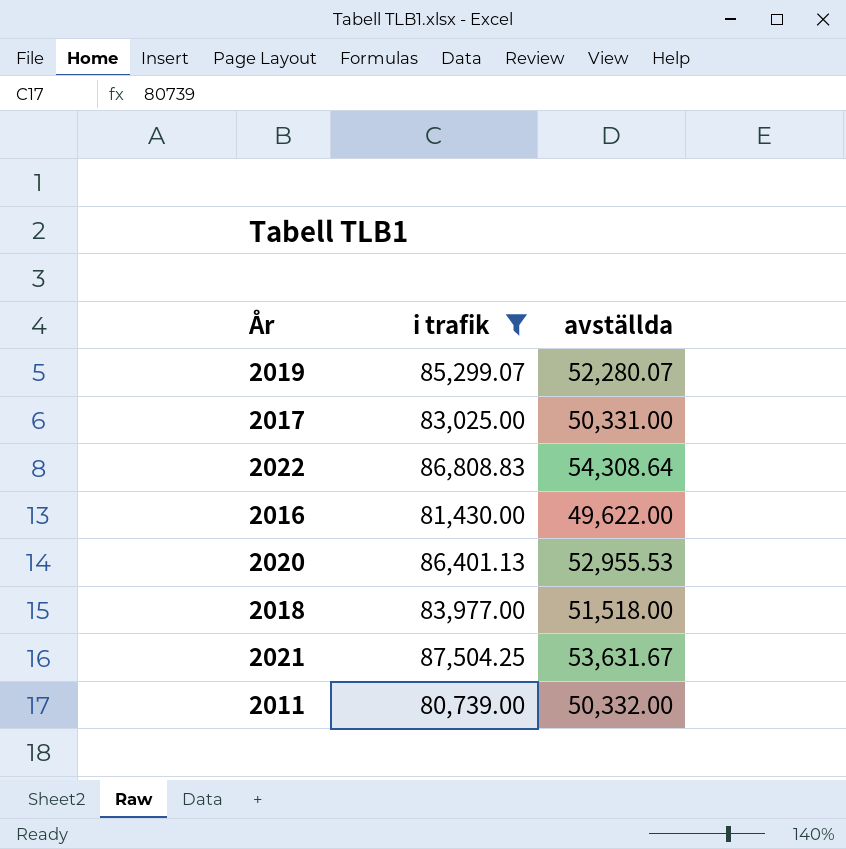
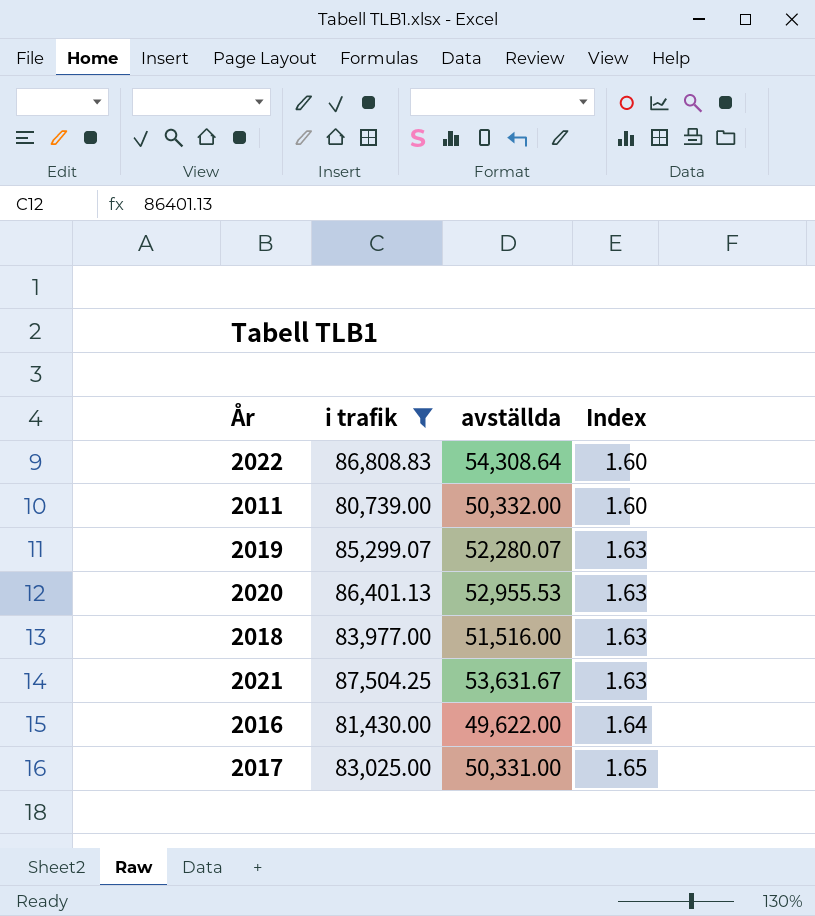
row order: none -> Index ascending
column Index | formula: none -> [i trafik] / [avställda]
2018 | avställda: 51,518.00 -> 51,516.00

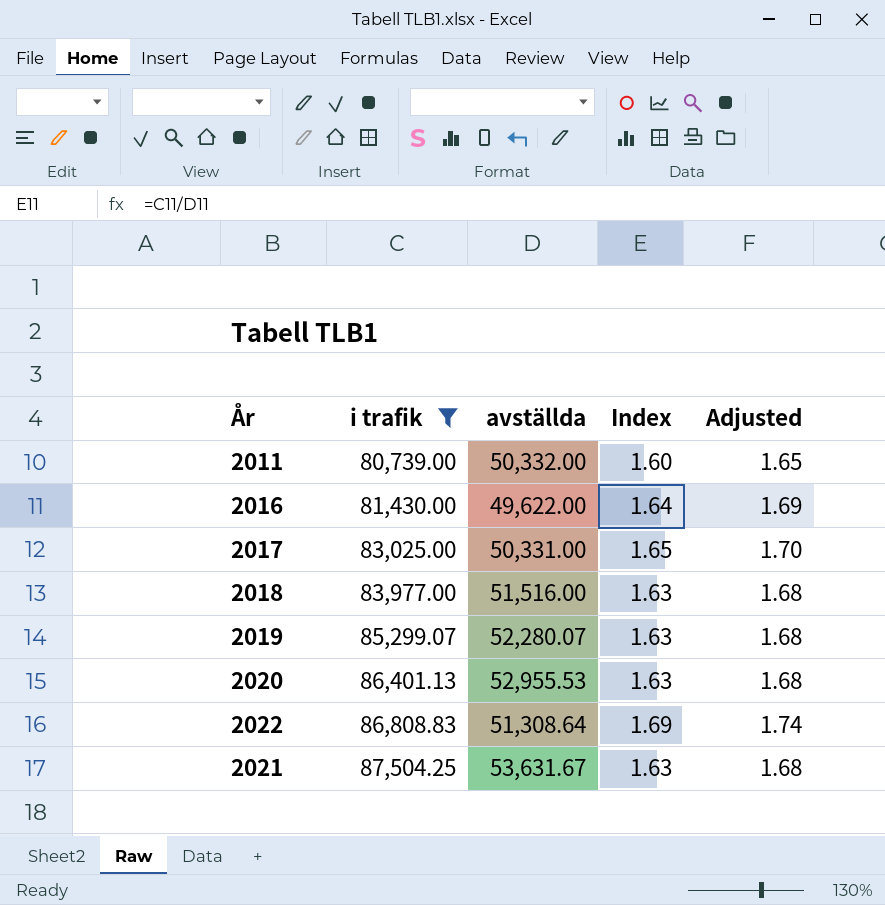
row order: Index ascending -> i trafik ascending
column Adjusted | formula: none -> [Index] * 1.03
2022 | avställda: 54,308.64 -> 51,308.64
2022 | Index: 1.60 -> 1.69

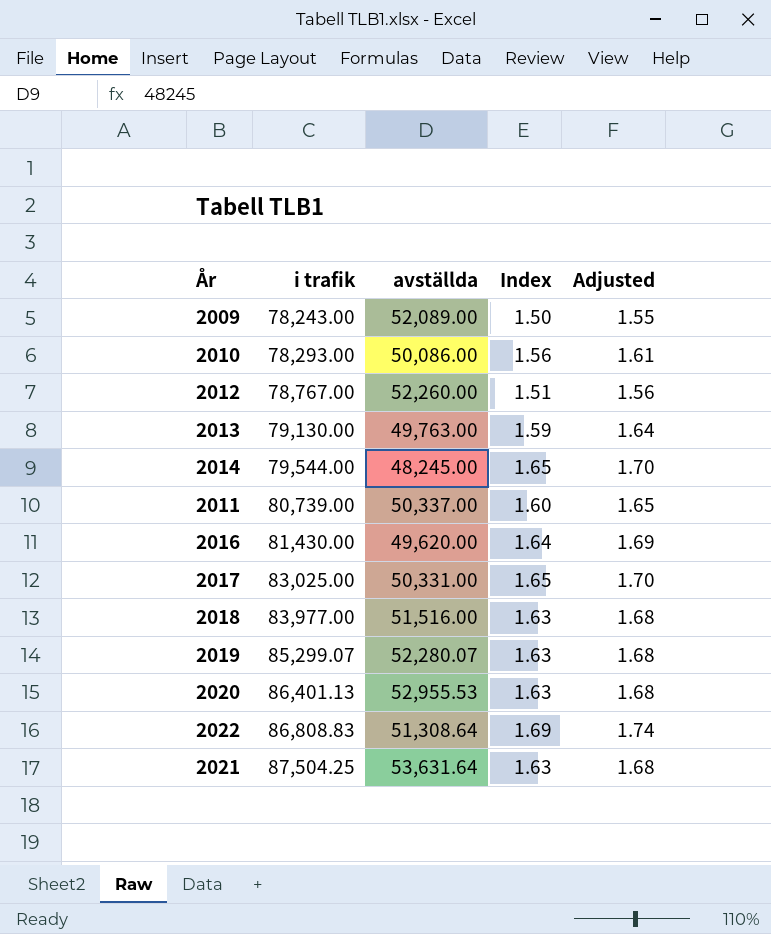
filter: i trafik >= 80,739.00 -> none
2011 | avställda: 50,332.00 -> 50,337.00
2016 | avställda: 49,622.00 -> 49,620.00
2021 | avställda: 53,631.67 -> 53,631.64

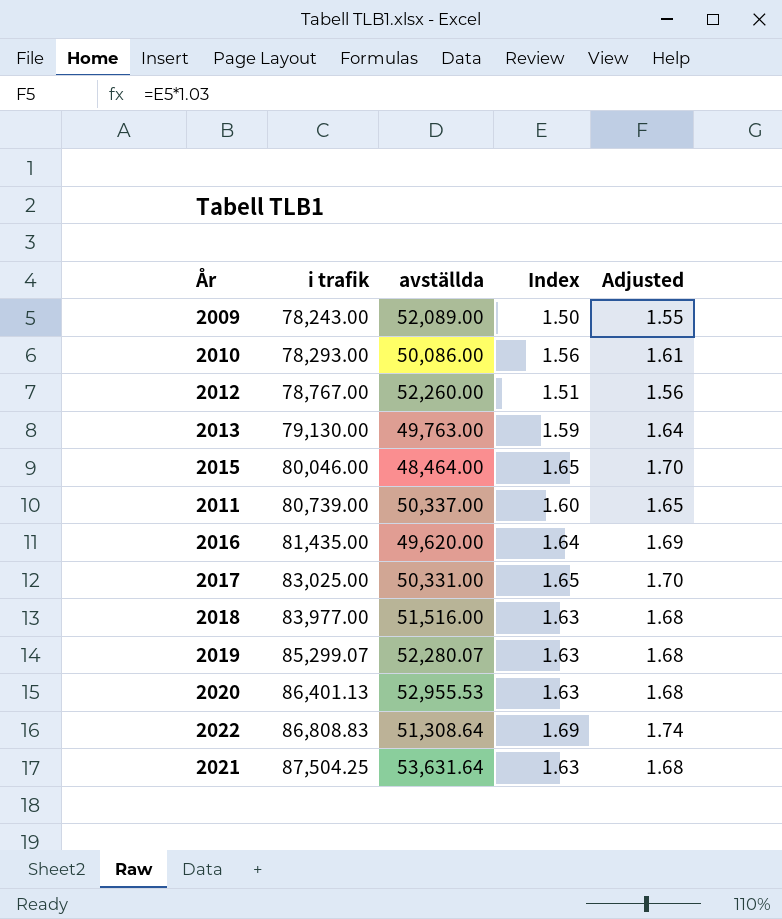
row 2014: 79,544.00 | 48,245.00 | 1.65 | 1.70 -> none
row 2015: none -> 80,046.00 | 48,464.00 | 1.65 | 1.70
2016 | i trafik: 81,430.00 -> 81,435.00

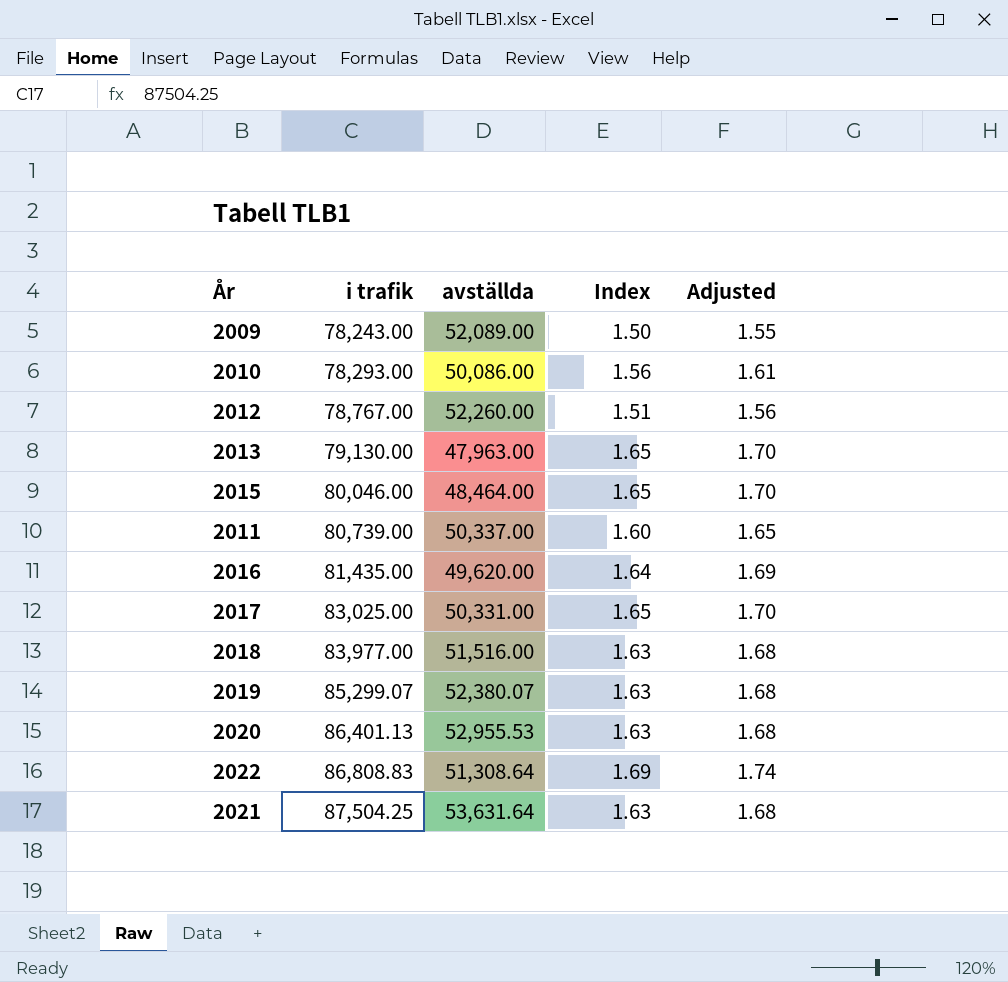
2013 | avställda: 49,763.00 -> 47,963.00
2013 | Index: 1.59 -> 1.65
2013 | Adjusted: 1.64 -> 1.70
2019 | avställda: 52,280.07 -> 52,380.07

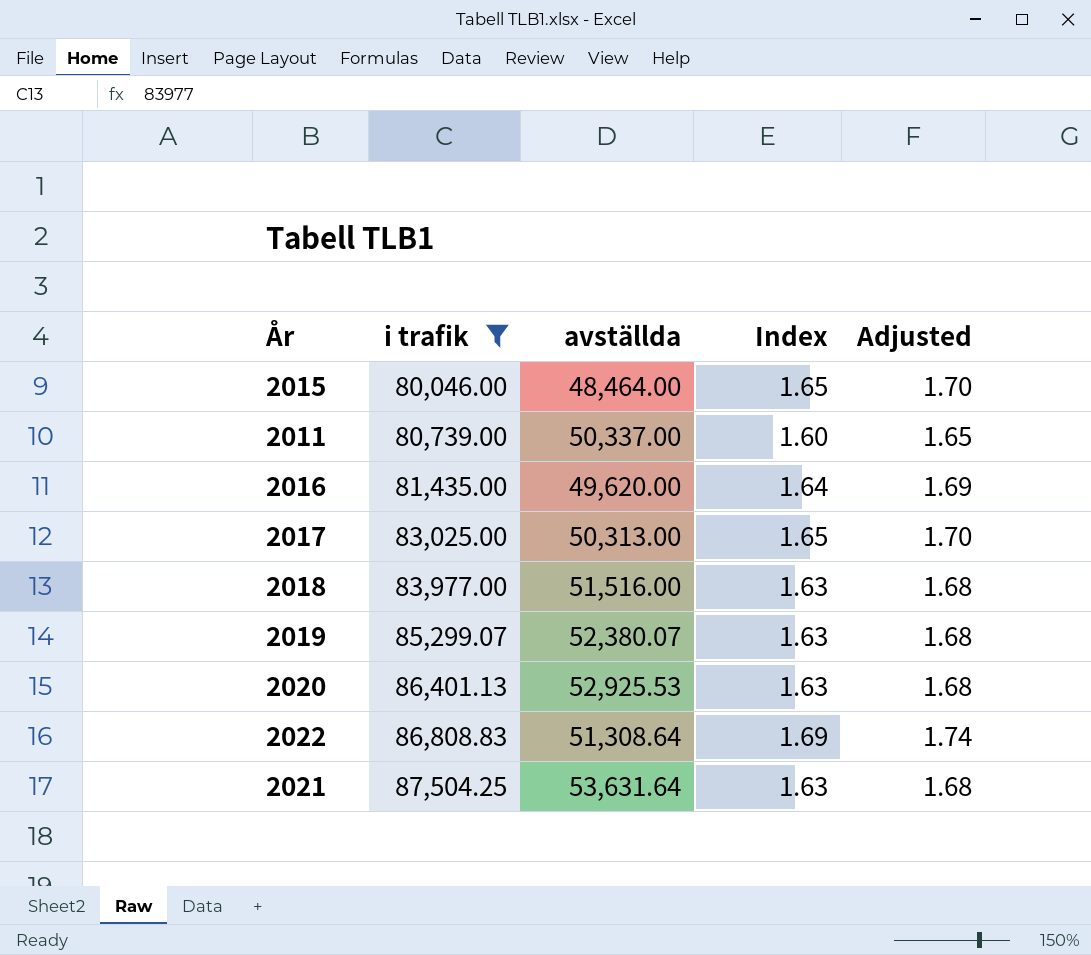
filter: none -> i trafik >= 80,046.00
2017 | avställda: 50,331.00 -> 50,313.00
2020 | avställda: 52,955.53 -> 52,925.53

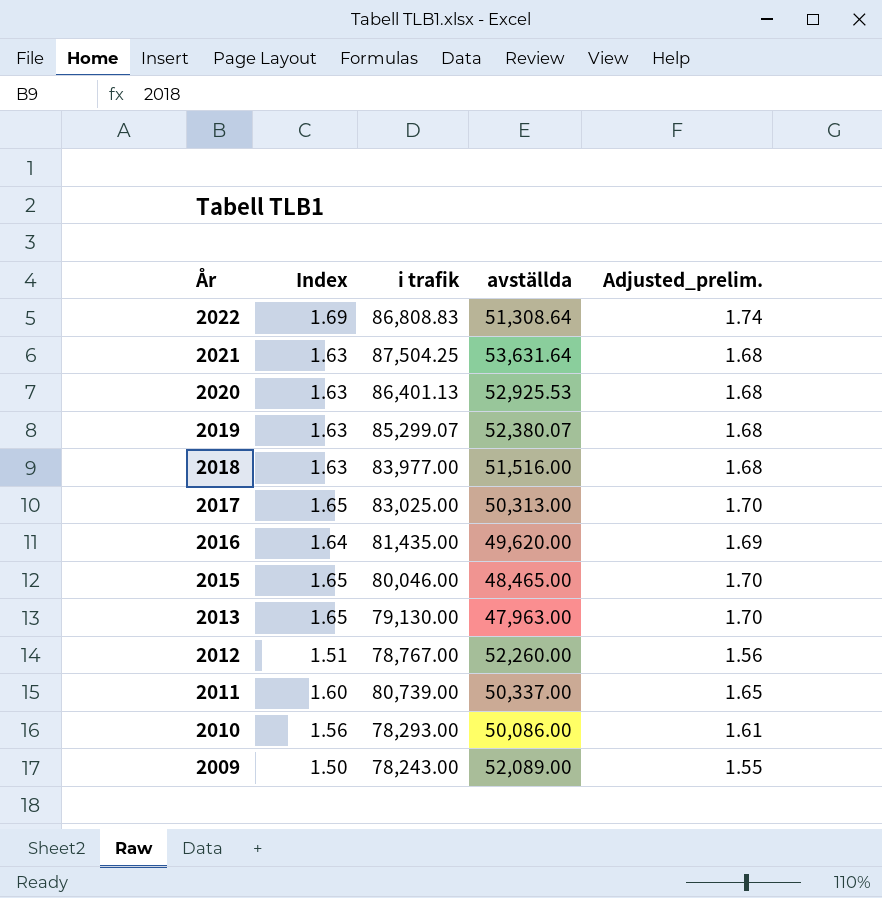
filter: i trafik >= 80,046.00 -> none
row order: i trafik ascending -> År descending
column Index | position: 4 -> 2
column name: Adjusted -> Adjusted_prelim.
2015 | avställda: 48,464.00 -> 48,465.00

